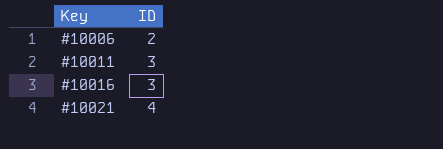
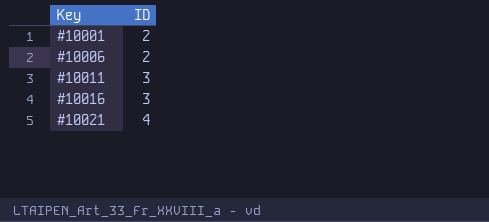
row #10001: none -> 2

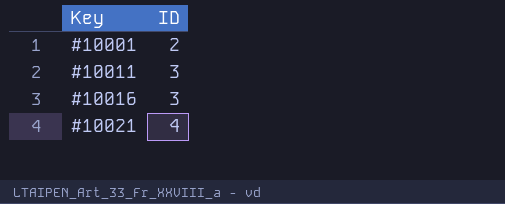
row #10006: 2 -> none

